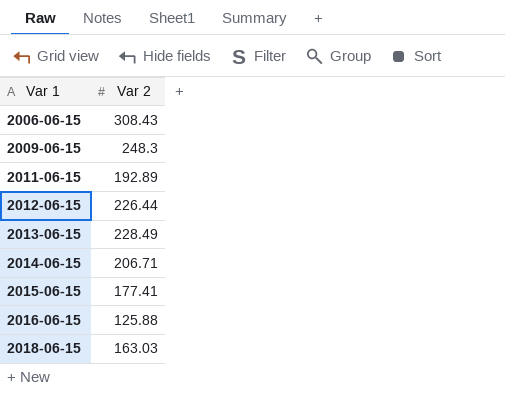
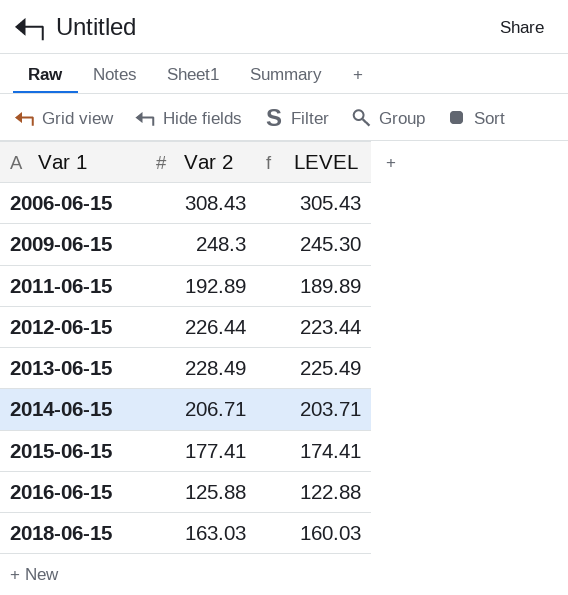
column LEVEL | formula: none -> [Var 2] - 3

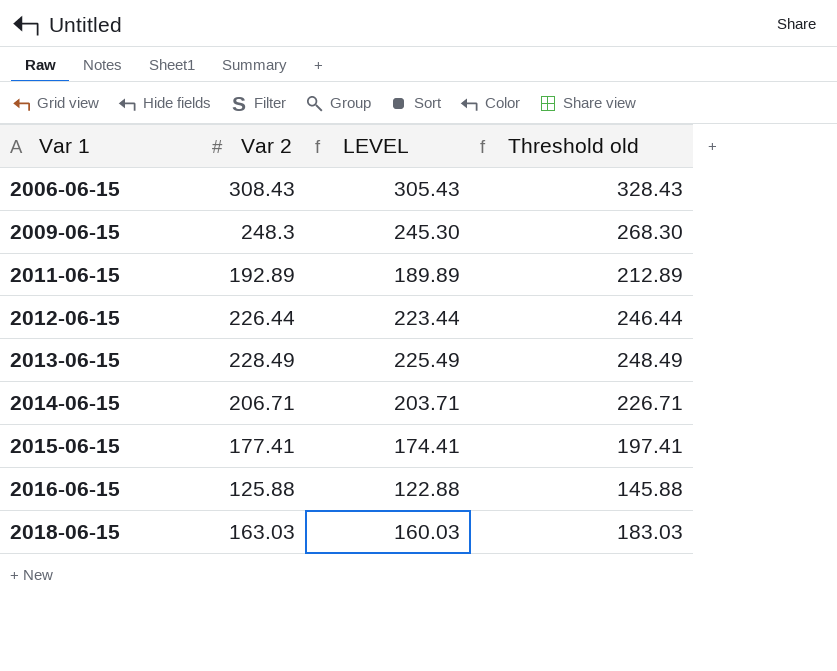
column Threshold old | formula: none -> [Var 2] + 20

